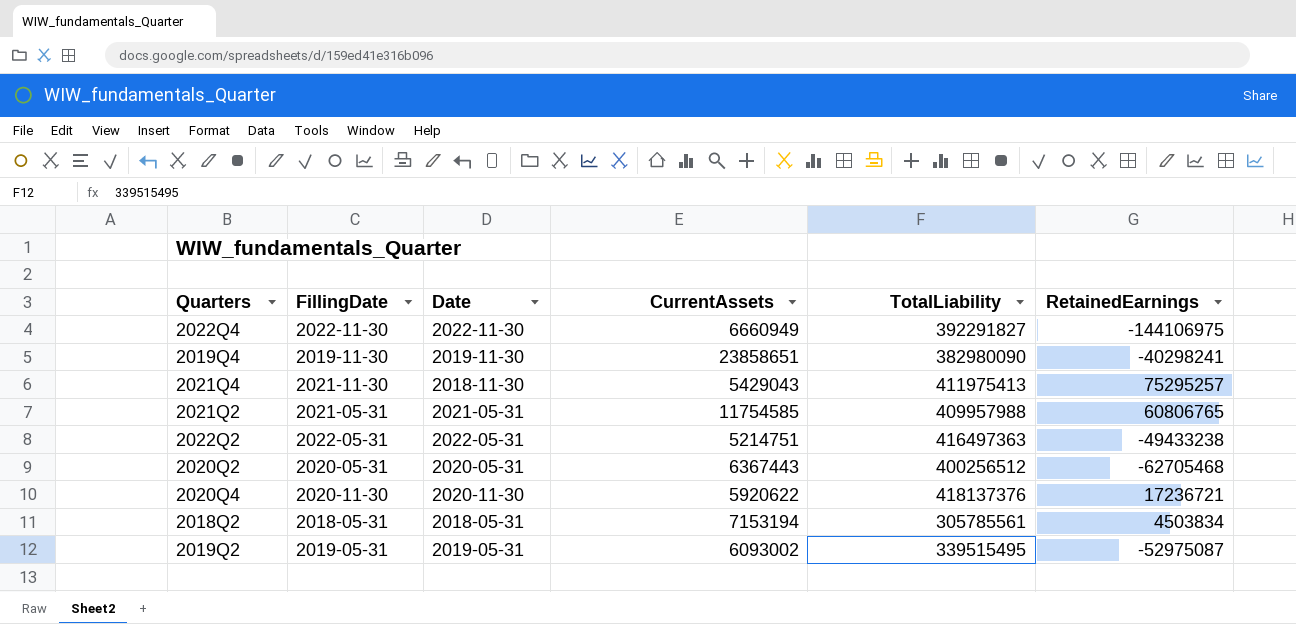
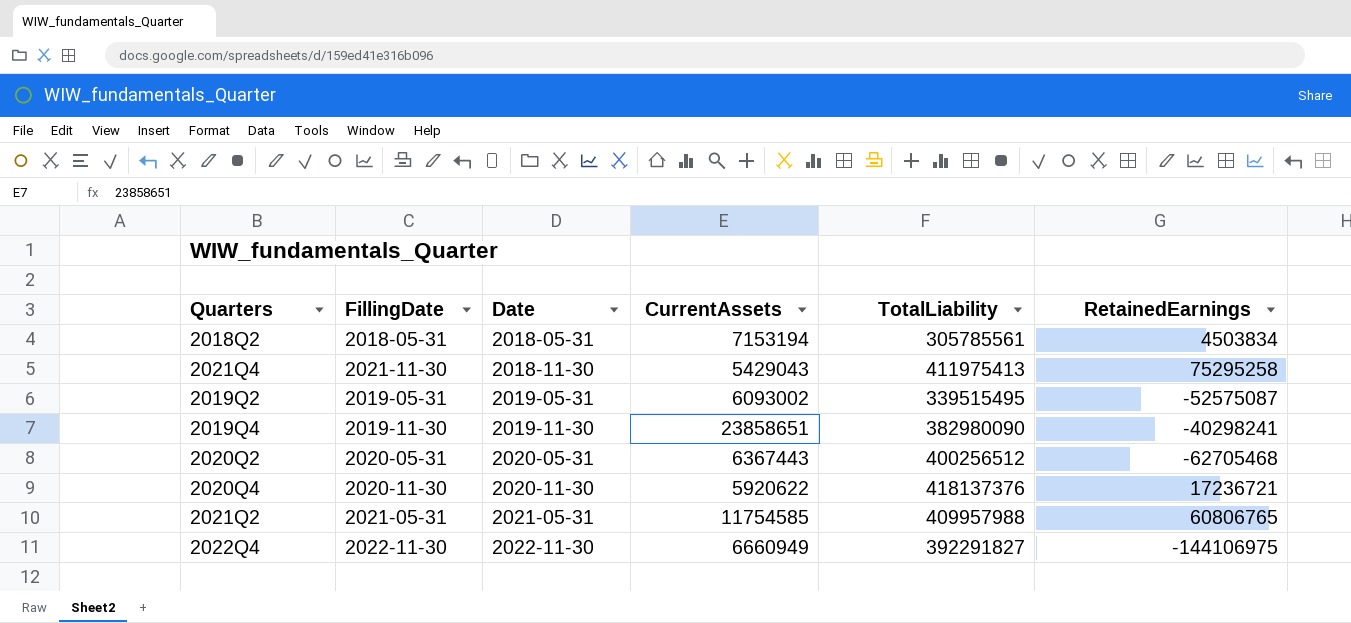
row order: none -> Date ascending
row 2022Q2: 2022-05-31 | 2022-05-31 | 5214751 | 416497363 | -49433238 -> none
2021Q4 | RetainedEarnings: 75295257 -> 75295258
2019Q2 | RetainedEarnings: -52975087 -> -52575087

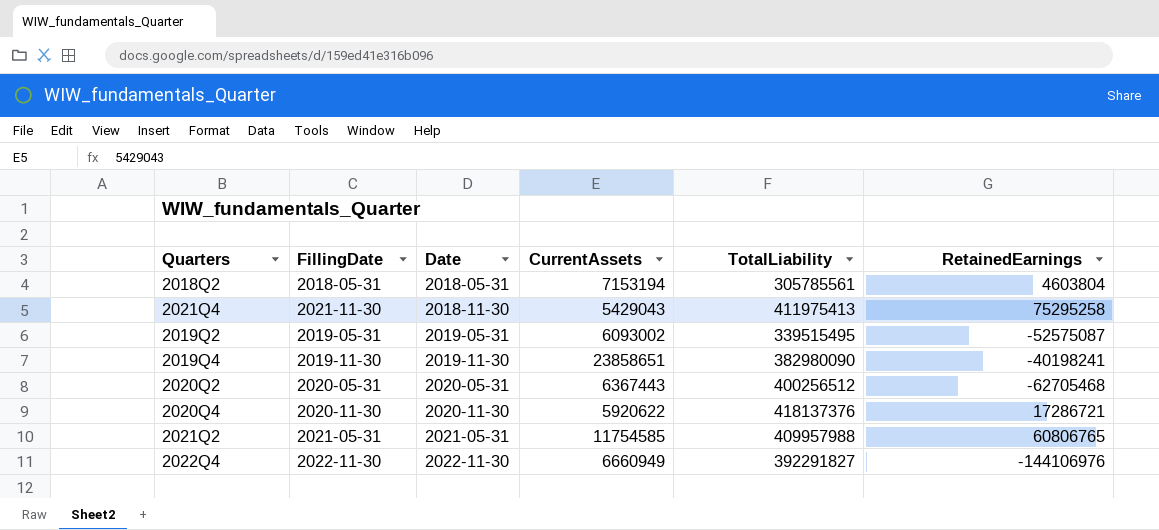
2018Q2 | RetainedEarnings: 4503834 -> 4603804
2019Q4 | RetainedEarnings: -40298241 -> -40198241
2020Q4 | RetainedEarnings: 17236721 -> 17286721
2022Q4 | RetainedEarnings: -144106975 -> -144106976

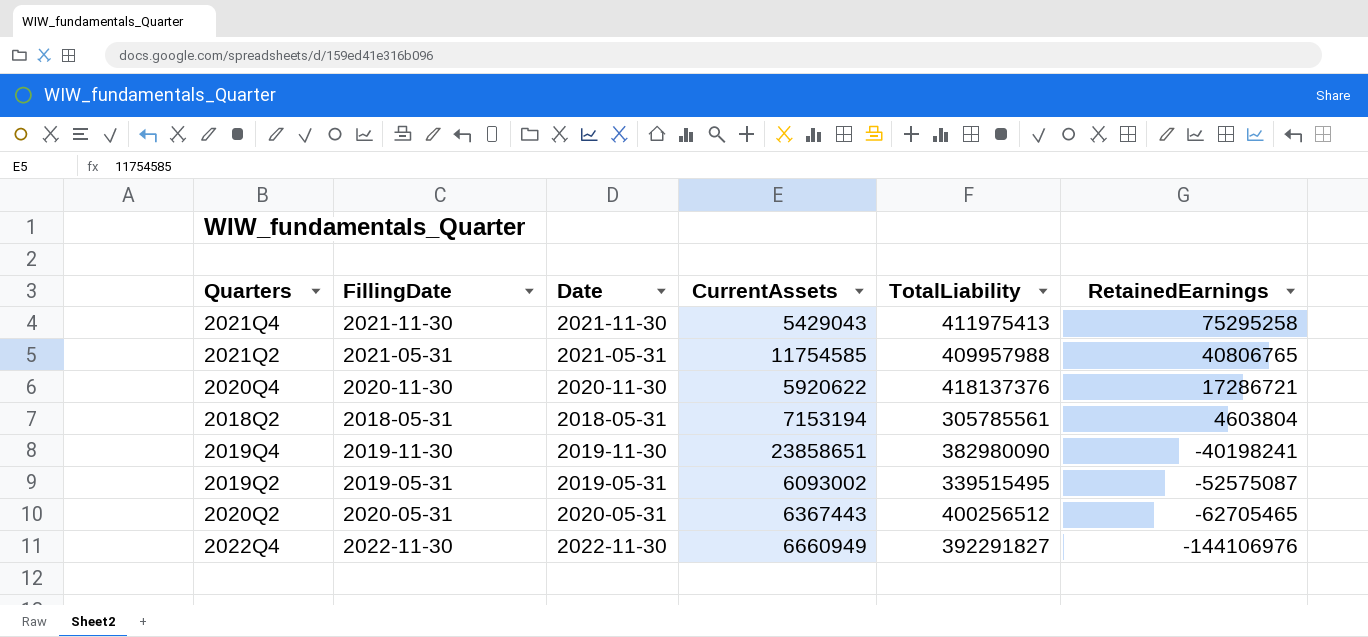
row order: Date ascending -> RetainedEarnings descending
2021Q4 | Date: 2018-11-30 -> 2021-11-30
2021Q2 | RetainedEarnings: 60806765 -> 40806765
2020Q2 | RetainedEarnings: -62705468 -> -62705465

